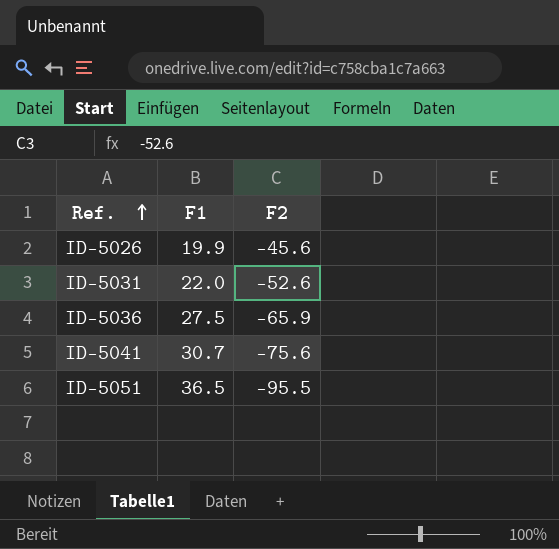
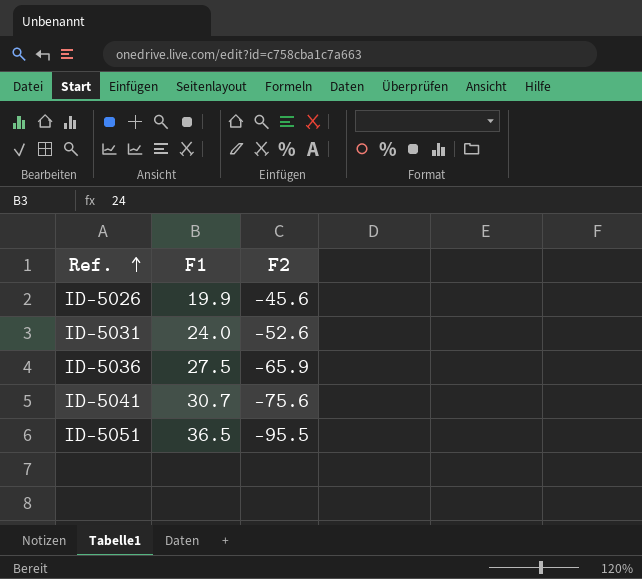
ID-5031 | F1: 22.0 -> 24.0

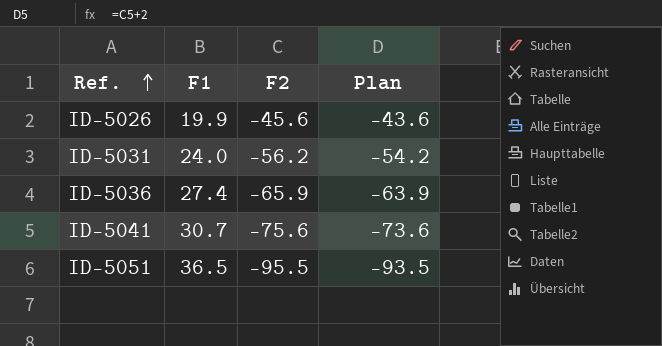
column Plan | formula: none -> [F2] + 2
ID-5031 | F2: -52.6 -> -56.2
ID-5036 | F1: 27.5 -> 27.4

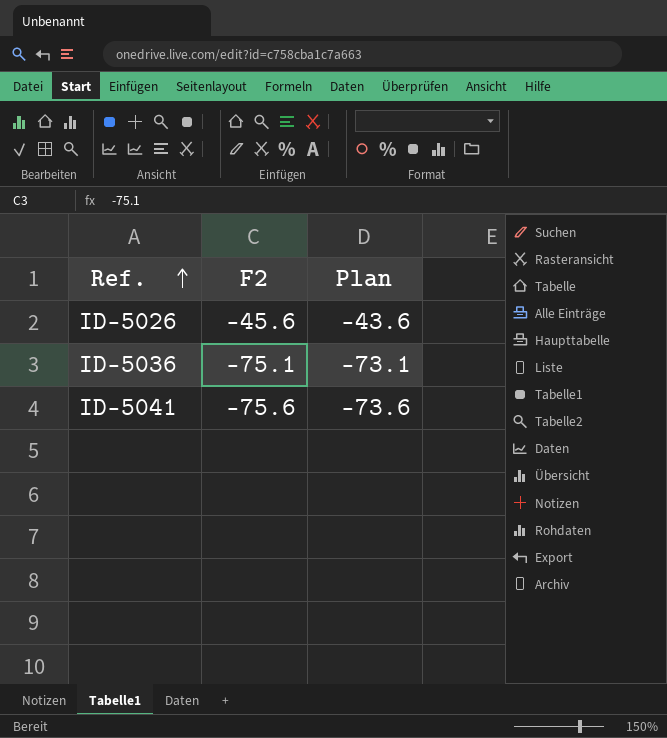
column F1 | position: 2 -> none
row ID-5031: 24.0 | -56.2 | -54.2 -> none
row ID-5051: 36.5 | -95.5 | -93.5 -> none
ID-5036 | F2: -65.9 -> -75.1
ID-5036 | Plan: -63.9 -> -73.1

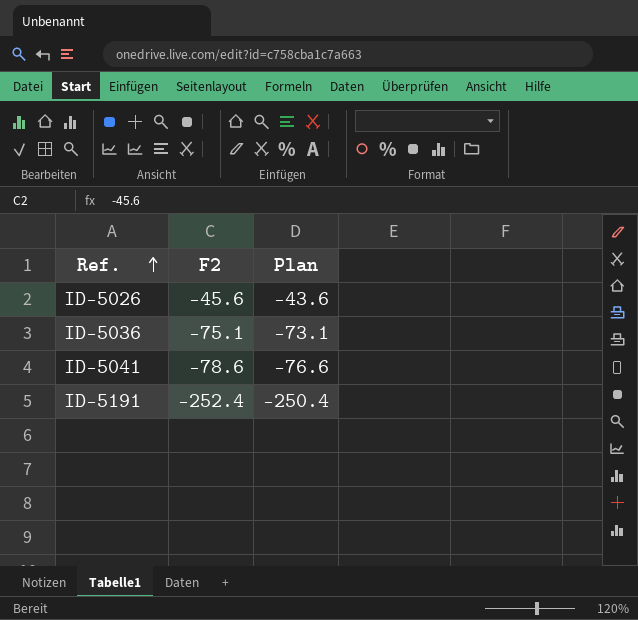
ID-5041 | F2: -75.6 -> -78.6
ID-5041 | Plan: -73.6 -> -76.6
row ID-5191: none -> -252.4 | -250.4

